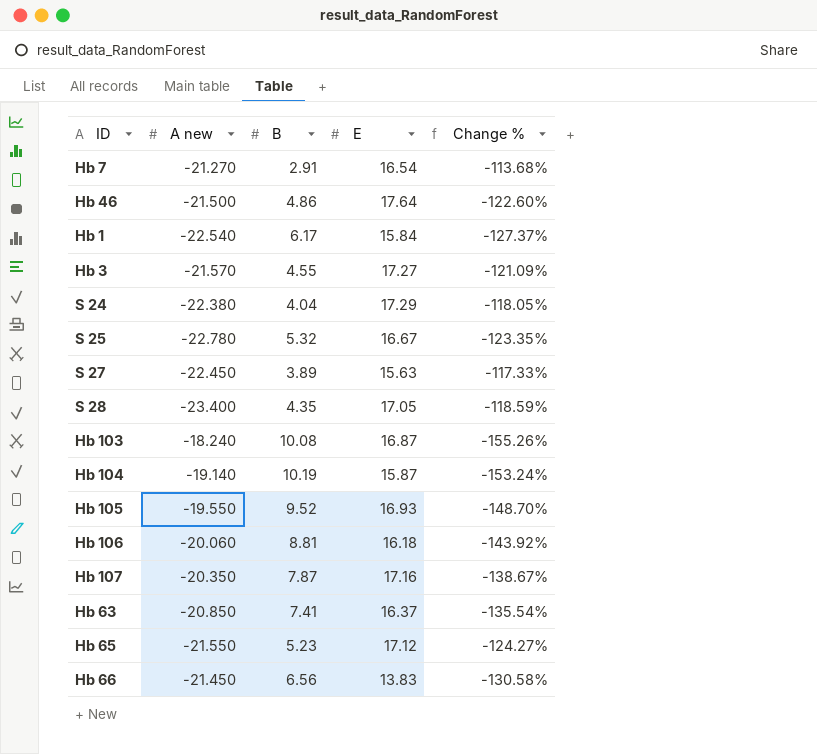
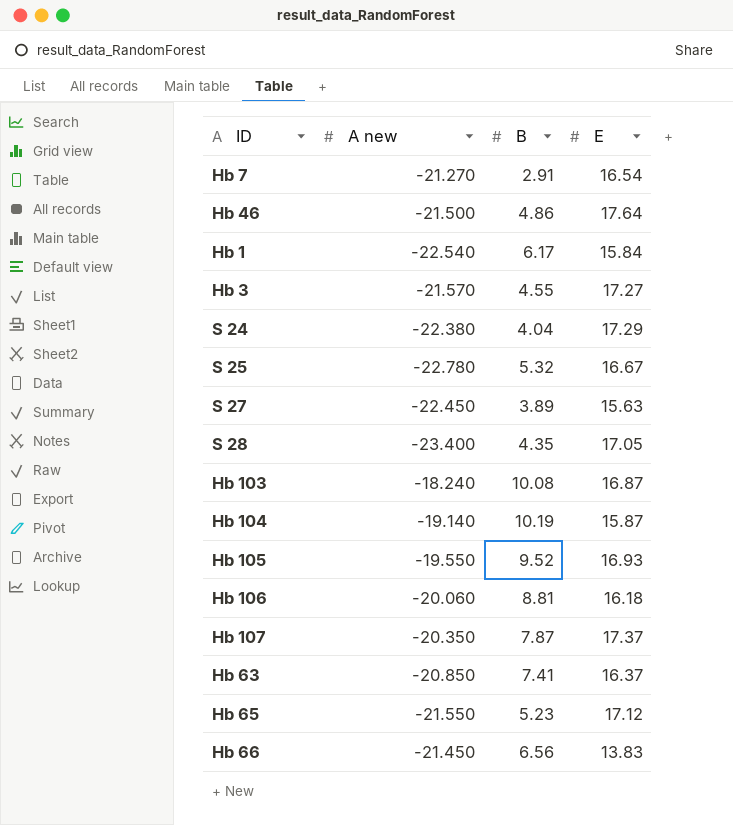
column Change % | formula: ([B] - [A new]) / [A new] -> none
Hb 107 | E: 17.16 -> 17.37

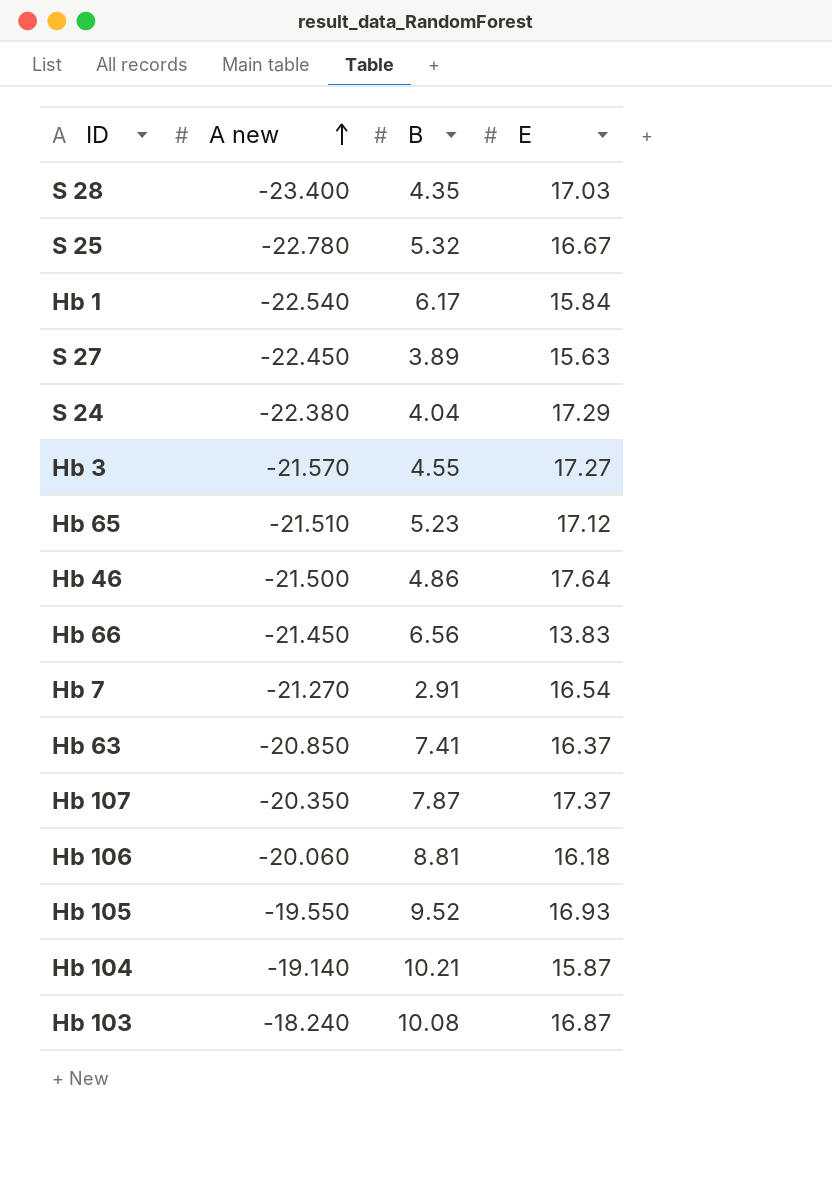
row order: none -> A new ascending
S 28 | E: 17.05 -> 17.03
Hb 65 | A new: -21.550 -> -21.510
Hb 104 | B: 10.19 -> 10.21

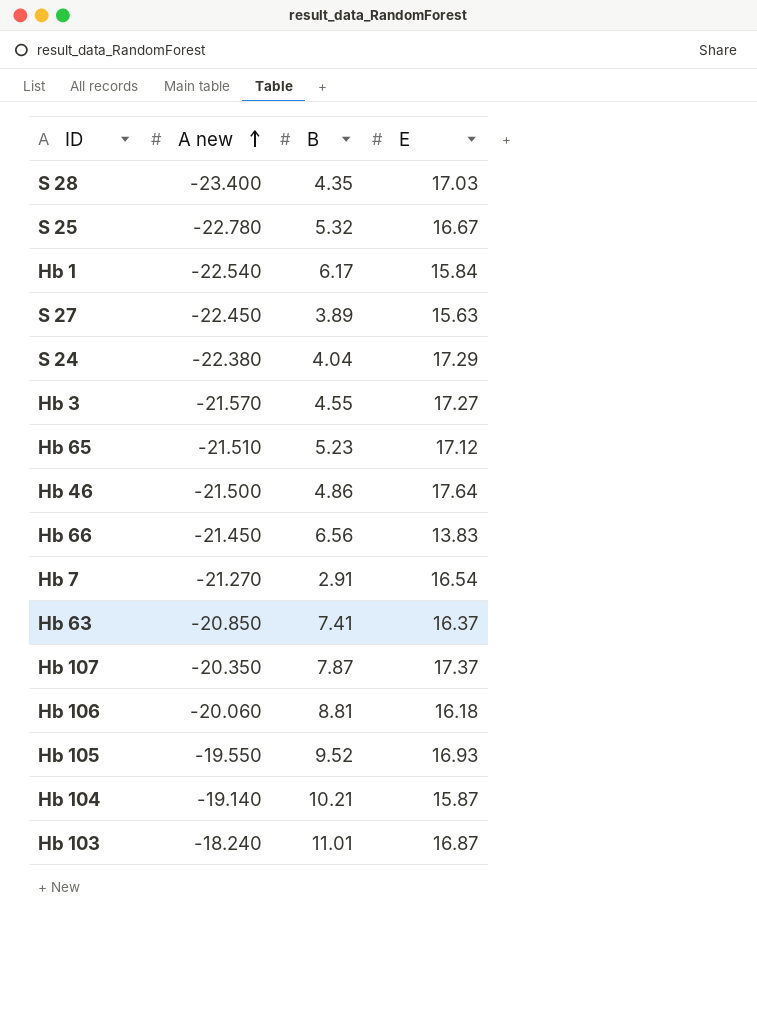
Hb 103 | B: 10.08 -> 11.01

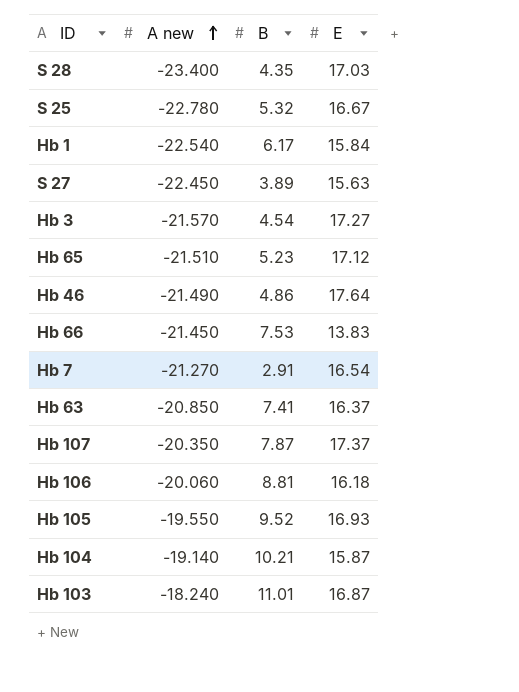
row S 24: -22.380 | 4.04 | 17.29 -> none
Hb 3 | B: 4.55 -> 4.54
Hb 46 | A new: -21.500 -> -21.490
Hb 66 | B: 6.56 -> 7.53

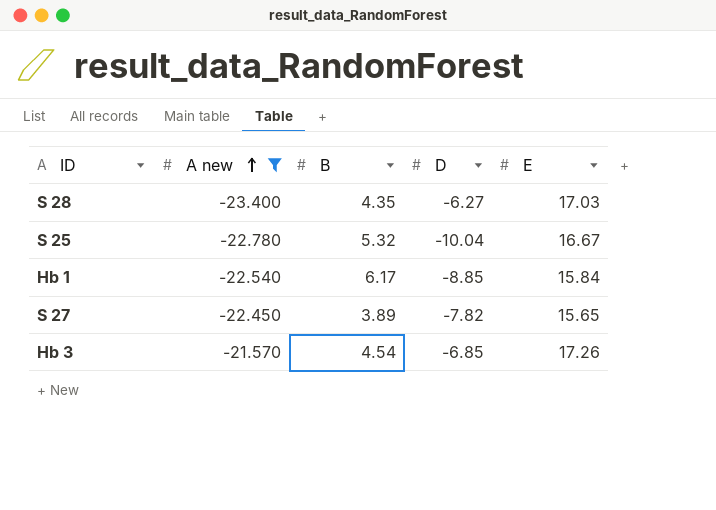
filter: none -> A new <= -21.570
column D | position: none -> 4
S 27 | E: 15.63 -> 15.65
Hb 3 | E: 17.27 -> 17.26

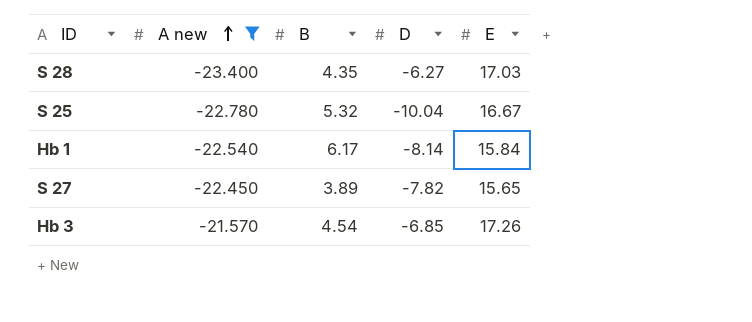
Hb 1 | D: -8.85 -> -8.14

